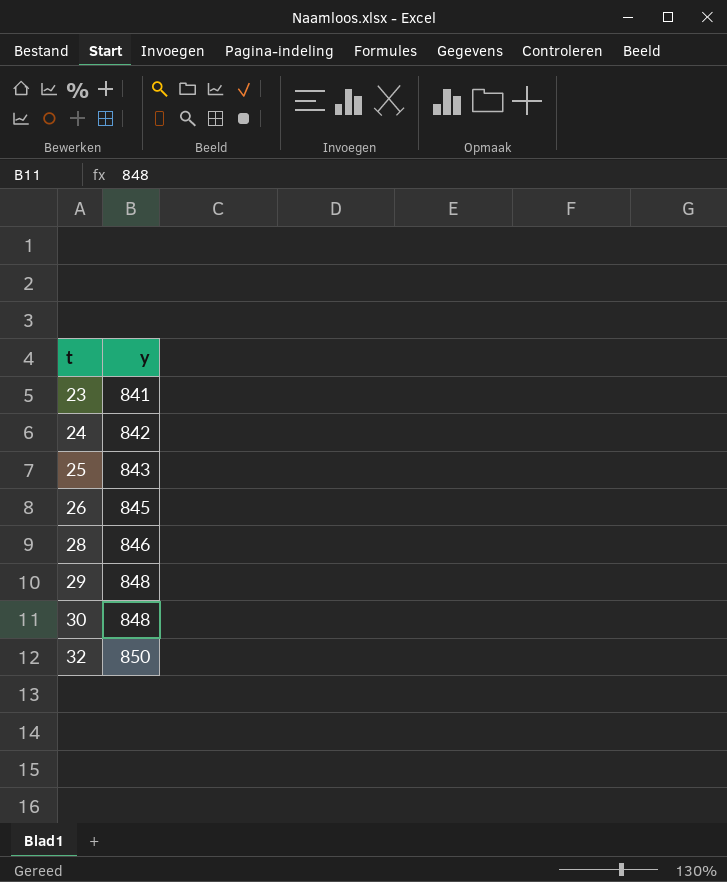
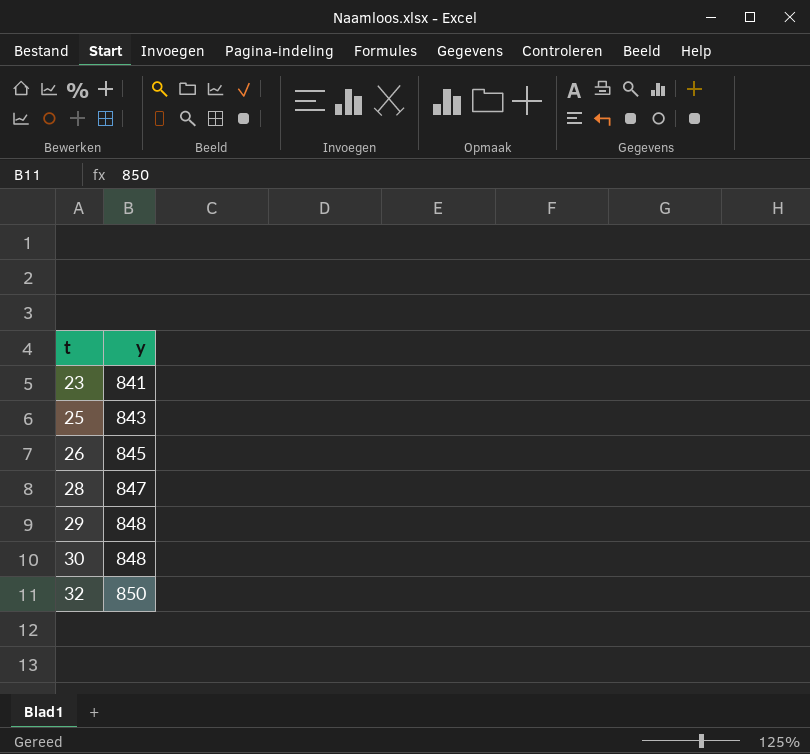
row 24: 842 -> none
28 | y: 846 -> 847

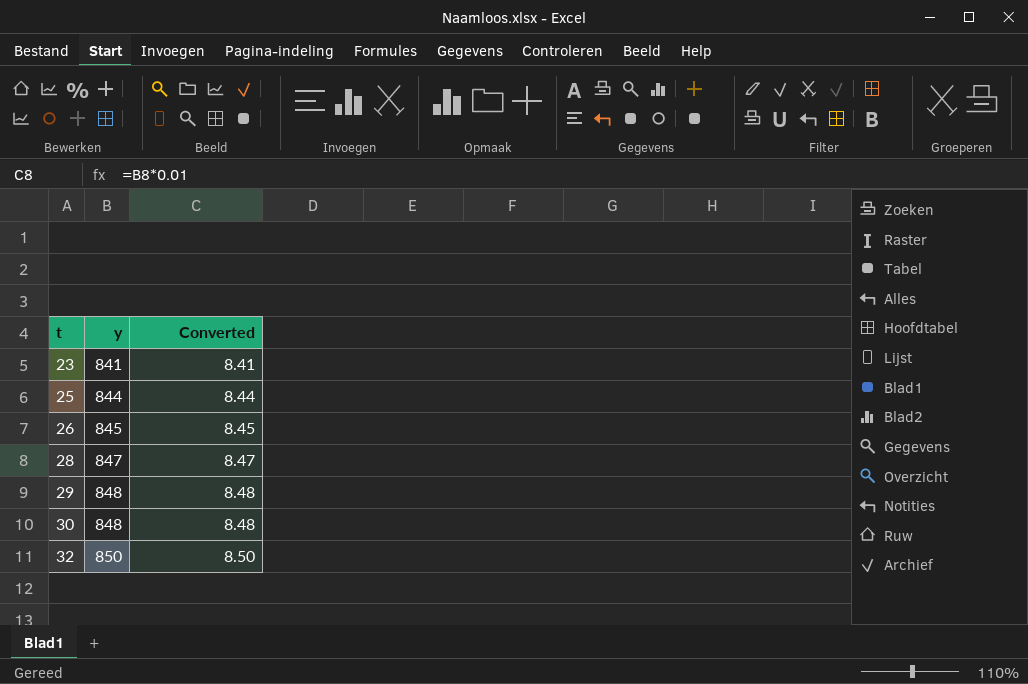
column Converted | formula: none -> [y] * 0.01
25 | y: 843 -> 844

